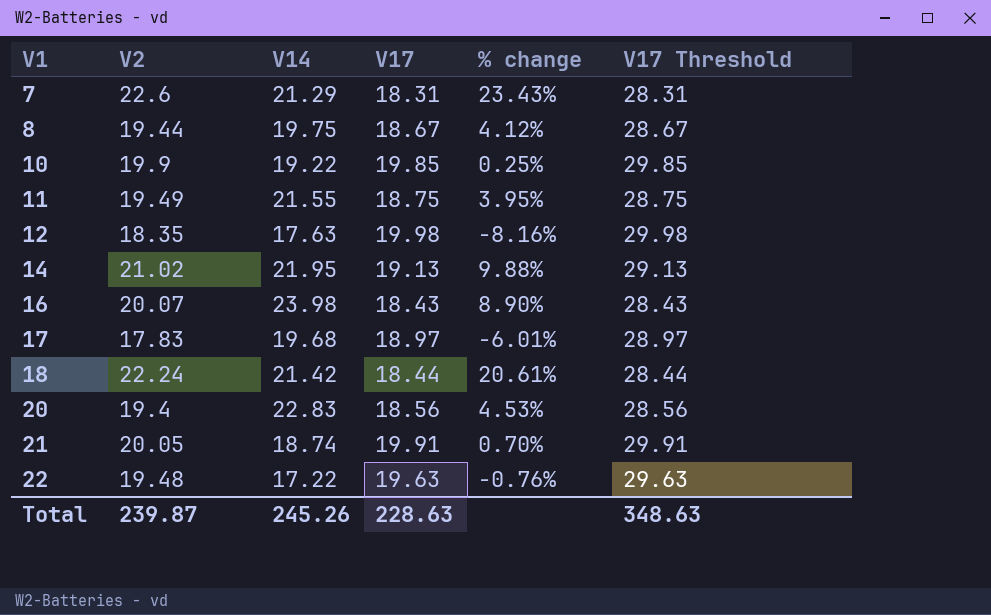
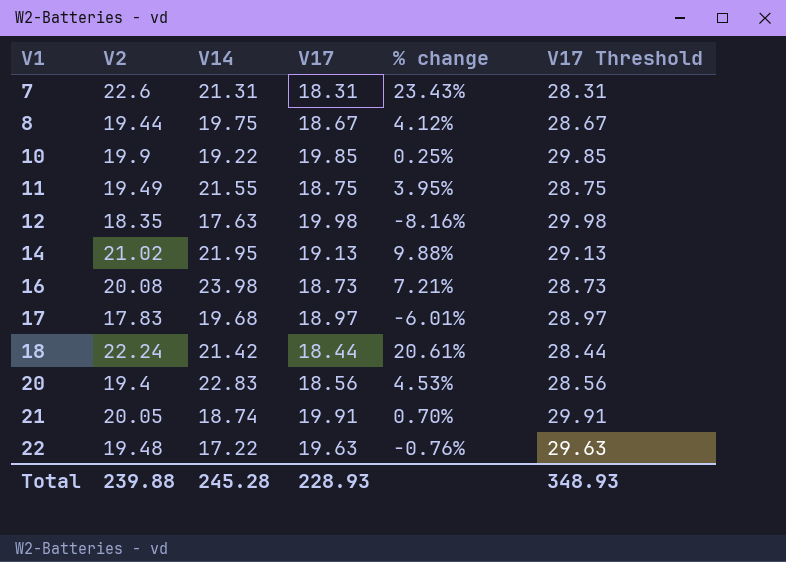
7 | V14: 21.29 -> 21.31
16 | V2: 20.07 -> 20.08
16 | V17: 18.43 -> 18.73
16 | % change: 8.90% -> 7.21%
16 | V17 Threshold: 28.43 -> 28.73
Total | V2: 239.87 -> 239.88
Total | V14: 245.26 -> 245.28
Total | V17: 228.63 -> 228.93
Total | V17 Threshold: 348.63 -> 348.93

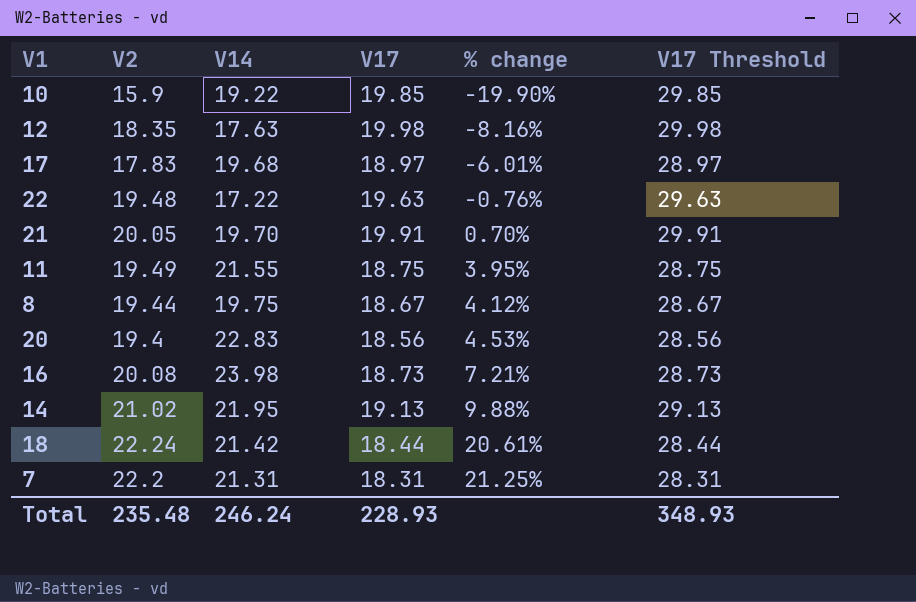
row order: V1 ascending -> % change ascending
10 | V2: 19.9 -> 15.9
10 | % change: 0.25% -> -19.90%
21 | V14: 18.74 -> 19.70
7 | V2: 22.6 -> 22.2
7 | % change: 23.43% -> 21.25%
Total | V2: 239.88 -> 235.48
Total | V14: 245.28 -> 246.24

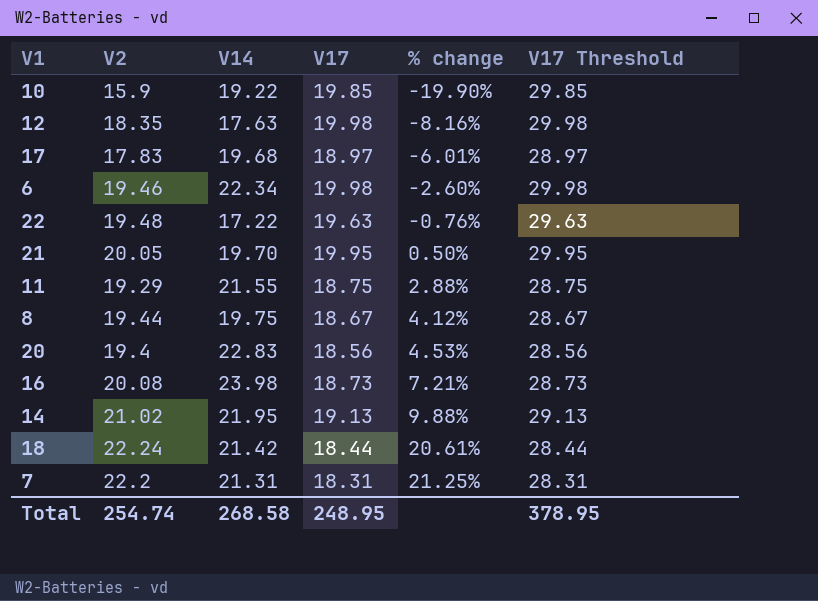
row 6: none -> 19.46 | 22.34 | 19.98 | -2.60% | 29.98
21 | V17: 19.91 -> 19.95
21 | % change: 0.70% -> 0.50%
21 | V17 Threshold: 29.91 -> 29.95
11 | V2: 19.49 -> 19.29
11 | % change: 3.95% -> 2.88%
Total | V2: 235.48 -> 254.74
Total | V14: 246.24 -> 268.58
Total | V17: 228.93 -> 248.95
Total | V17 Threshold: 348.93 -> 378.95

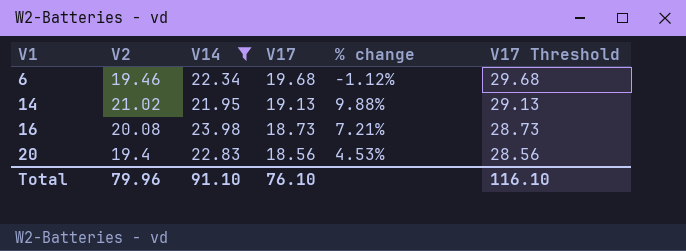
filter: none -> V14 >= 21.95
row order: % change ascending -> V1 ascending
6 | V17: 19.98 -> 19.68
6 | % change: -2.60% -> -1.12%
6 | V17 Threshold: 29.98 -> 29.68
Total | V2: 254.74 -> 79.96
Total | V14: 268.58 -> 91.10
Total | V17: 248.95 -> 76.10
Total | V17 Threshold: 378.95 -> 116.10

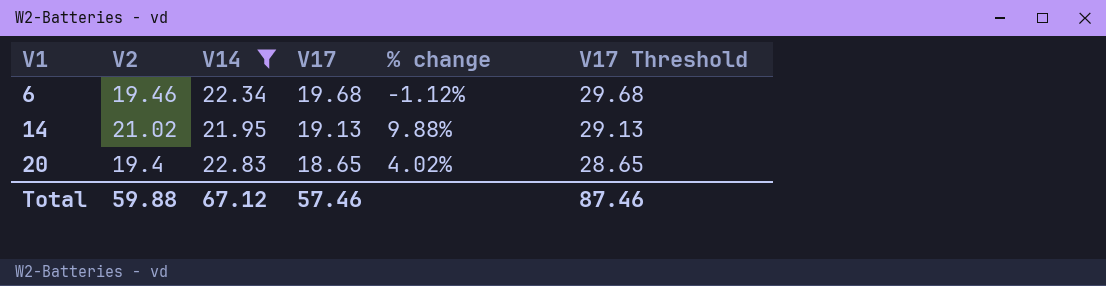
row 16: 20.08 | 23.98 | 18.73 | 7.21% | 28.73 -> none
20 | V17: 18.56 -> 18.65
20 | % change: 4.53% -> 4.02%
20 | V17 Threshold: 28.56 -> 28.65
Total | V2: 79.96 -> 59.88
Total | V14: 91.10 -> 67.12
Total | V17: 76.10 -> 57.46
Total | V17 Threshold: 116.10 -> 87.46

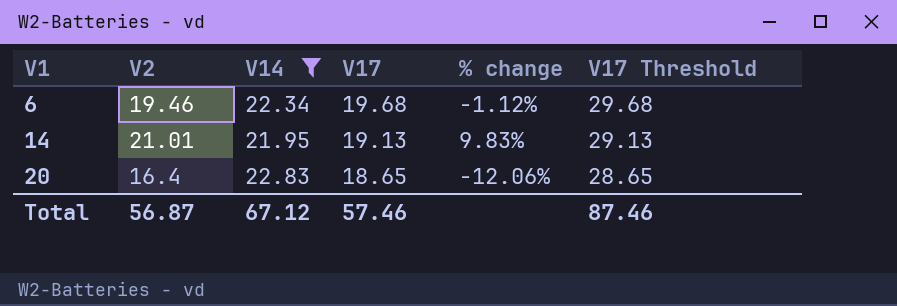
14 | V2: 21.02 -> 21.01
14 | % change: 9.88% -> 9.83%
20 | V2: 19.4 -> 16.4
20 | % change: 4.02% -> -12.06%
Total | V2: 59.88 -> 56.87

